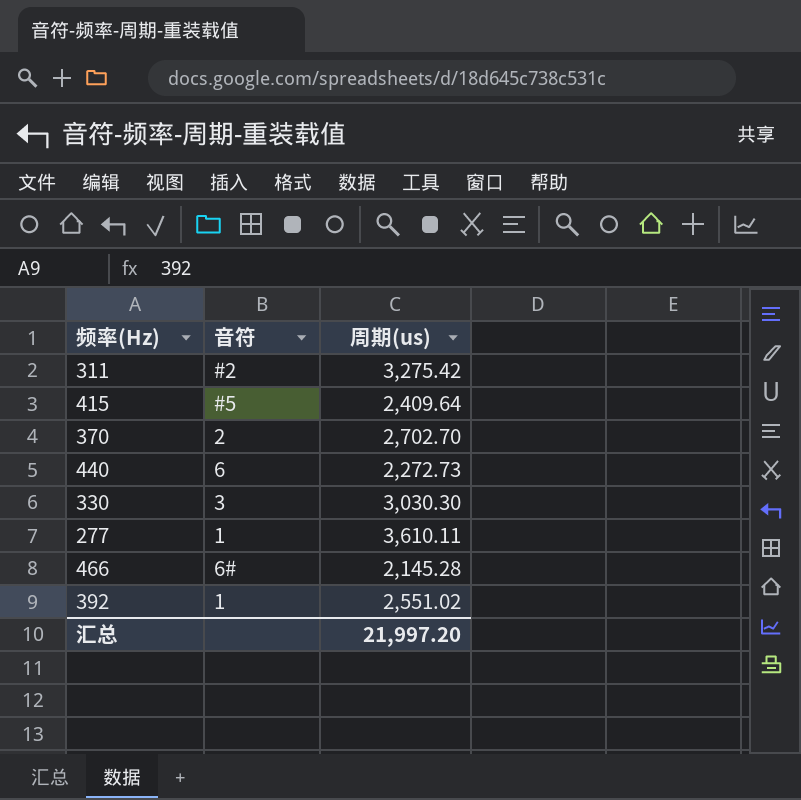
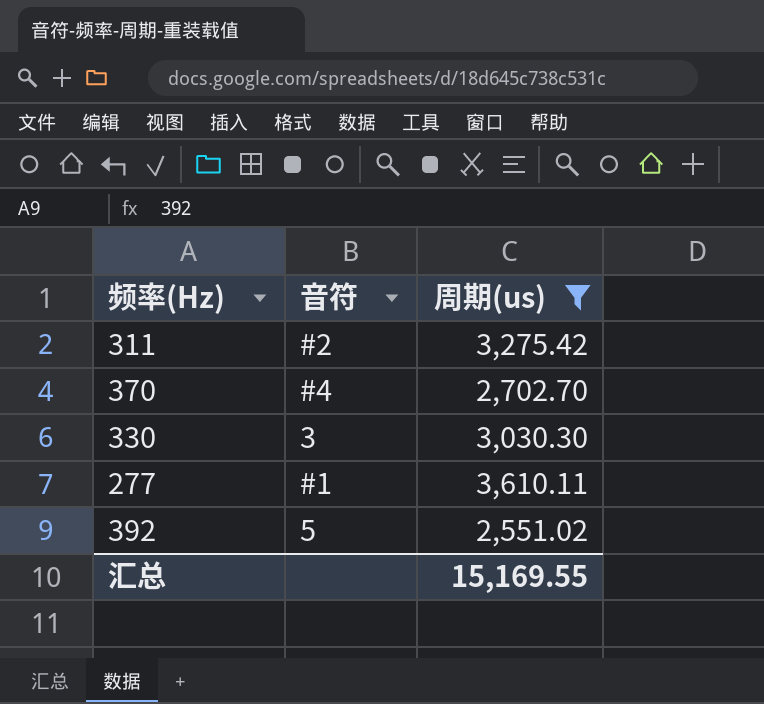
filter: none -> 周期(us) >= 2,551.02
370 | 音符: 2 -> #4
277 | 音符: 1 -> #1
392 | 音符: 1 -> 5
汇总 | 周期(us): 21,997.20 -> 15,169.55

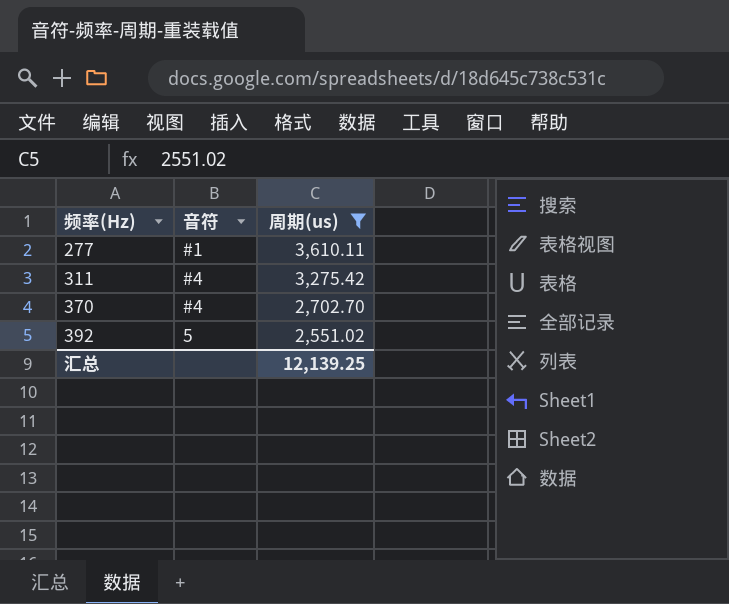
row order: none -> 频率(Hz) ascending
row 330: 3 | 3,030.30 -> none
311 | 音符: #2 -> #4
汇总 | 周期(us): 15,169.55 -> 12,139.25

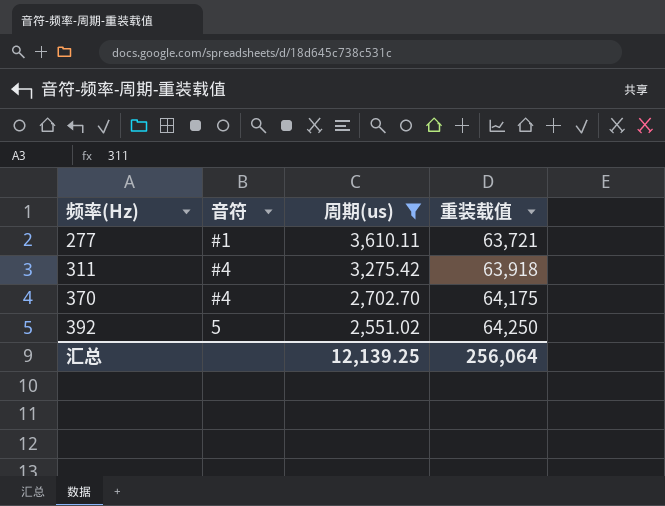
column 重装载值 | position: none -> 4

